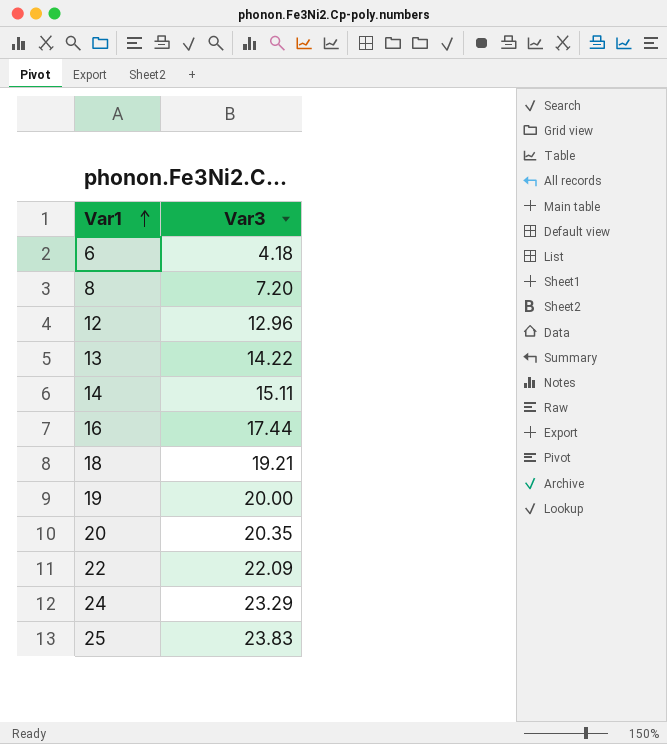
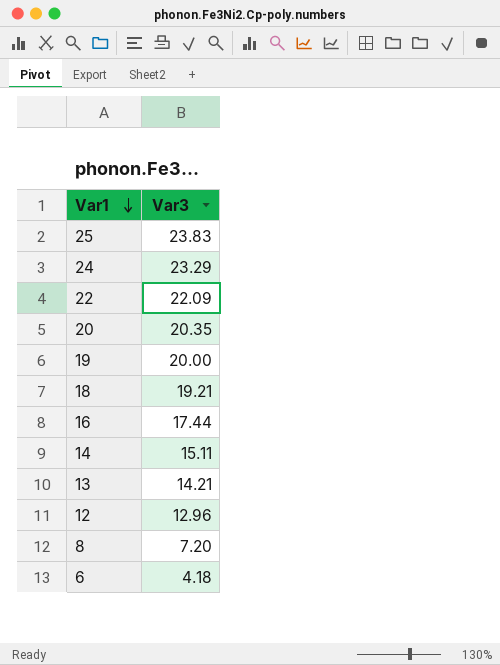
row order: Var1 ascending -> Var1 descending
13 | Var3: 14.22 -> 14.21

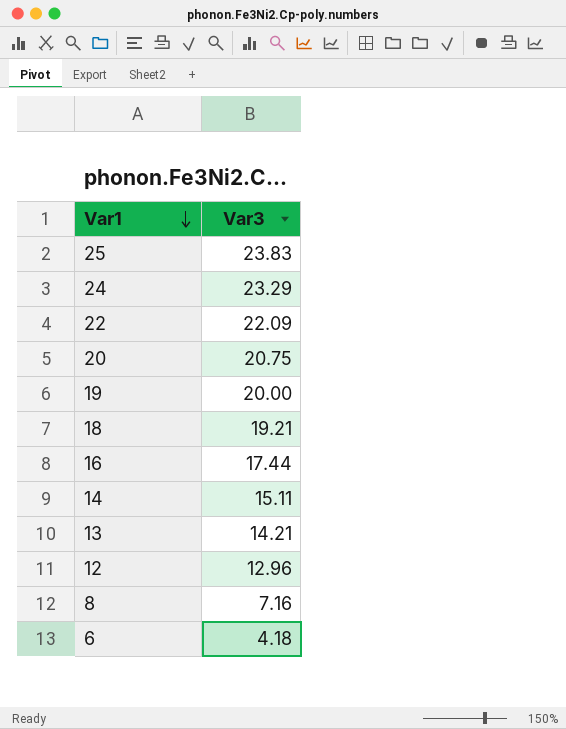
20 | Var3: 20.35 -> 20.75
8 | Var3: 7.20 -> 7.16

